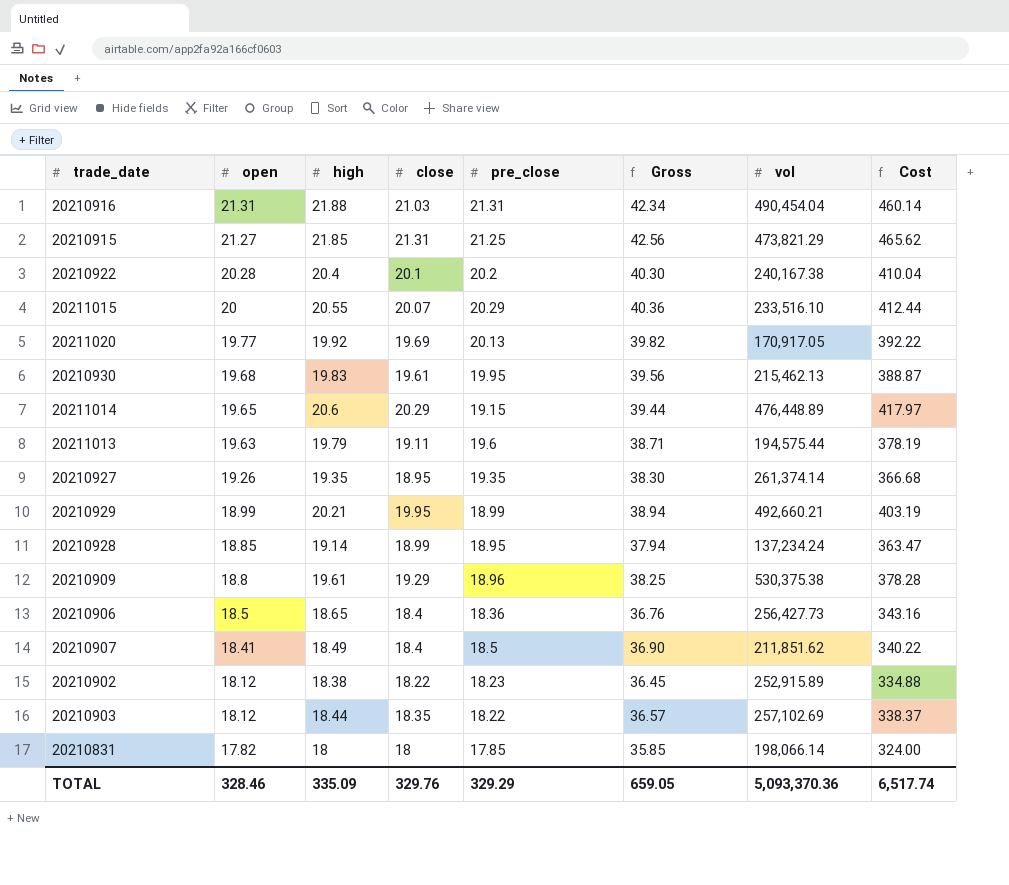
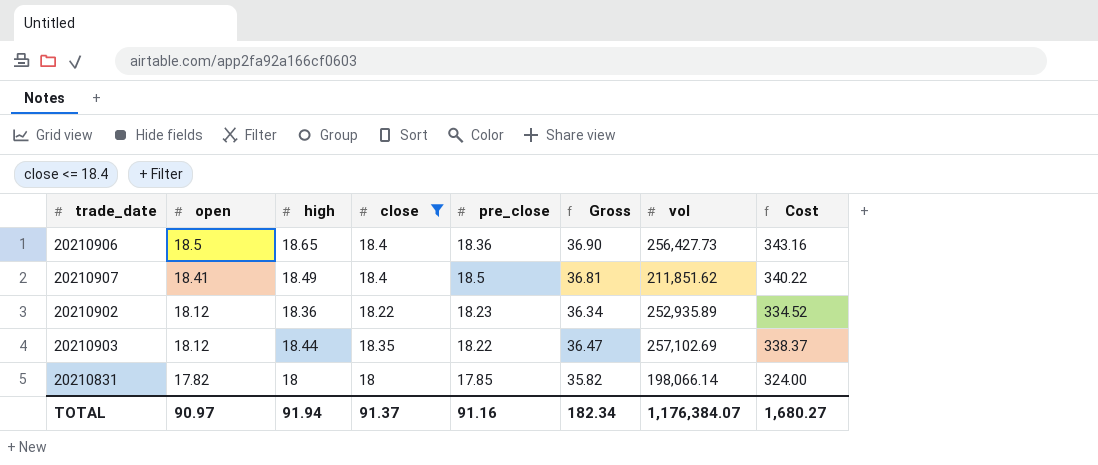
filter: none -> close <= 18.4
column Gross | formula: [close] + [pre_close] -> [open] + [close]
20210902 | high: 18.38 -> 18.36
20210902 | vol: 252,915.89 -> 252,935.89
20210902 | Cost: 334.88 -> 334.52
TOTAL | open: 328.46 -> 90.97
TOTAL | high: 335.09 -> 91.94
TOTAL | close: 329.76 -> 91.37
TOTAL | pre_close: 329.29 -> 91.16
TOTAL | Gross: 659.05 -> 182.34
TOTAL | vol: 5,093,370.36 -> 1,176,384.07
TOTAL | Cost: 6,517.74 -> 1,680.27

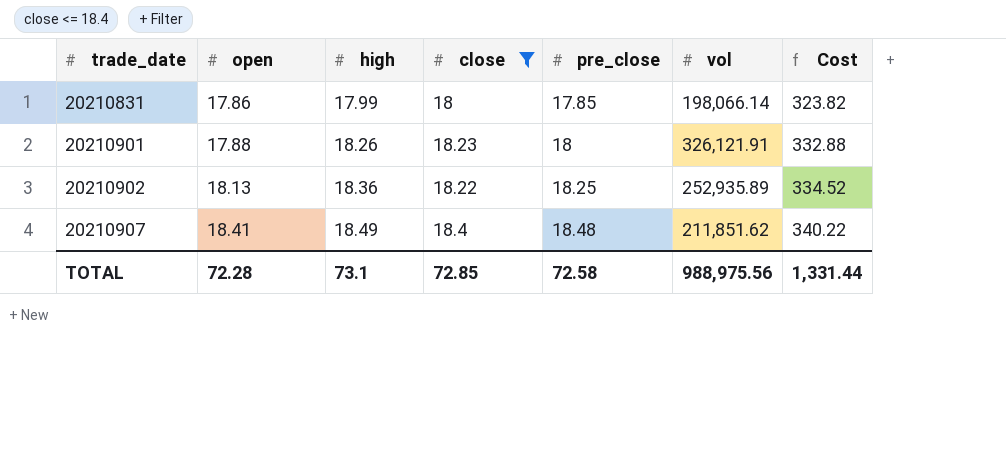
row order: open descending -> trade_date ascending
column Gross | formula: [open] + [close] -> none
row 20210906: 18.5 | 18.65 | 18.4 | 18.36 | 36.90 | 256,427.73 | 343.16 -> none
row 20210903: 18.12 | 18.44 | 18.35 | 18.22 | 36.47 | 257,102.69 | 338.37 -> none
20210831 | open: 17.82 -> 17.86
20210831 | high: 18 -> 17.99
20210831 | Cost: 324.00 -> 323.82
row 20210901: none -> 17.88 | 18.26 | 18.23 | 18 | 326,121.91 | 332.88
20210902 | open: 18.12 -> 18.13
20210902 | pre_close: 18.23 -> 18.25
20210907 | pre_close: 18.5 -> 18.48
TOTAL | open: 90.97 -> 72.28
TOTAL | high: 91.94 -> 73.1
TOTAL | close: 91.37 -> 72.85
TOTAL | pre_close: 91.16 -> 72.58
TOTAL | vol: 1,176,384.07 -> 988,975.56
TOTAL | Cost: 1,680.27 -> 1,331.44

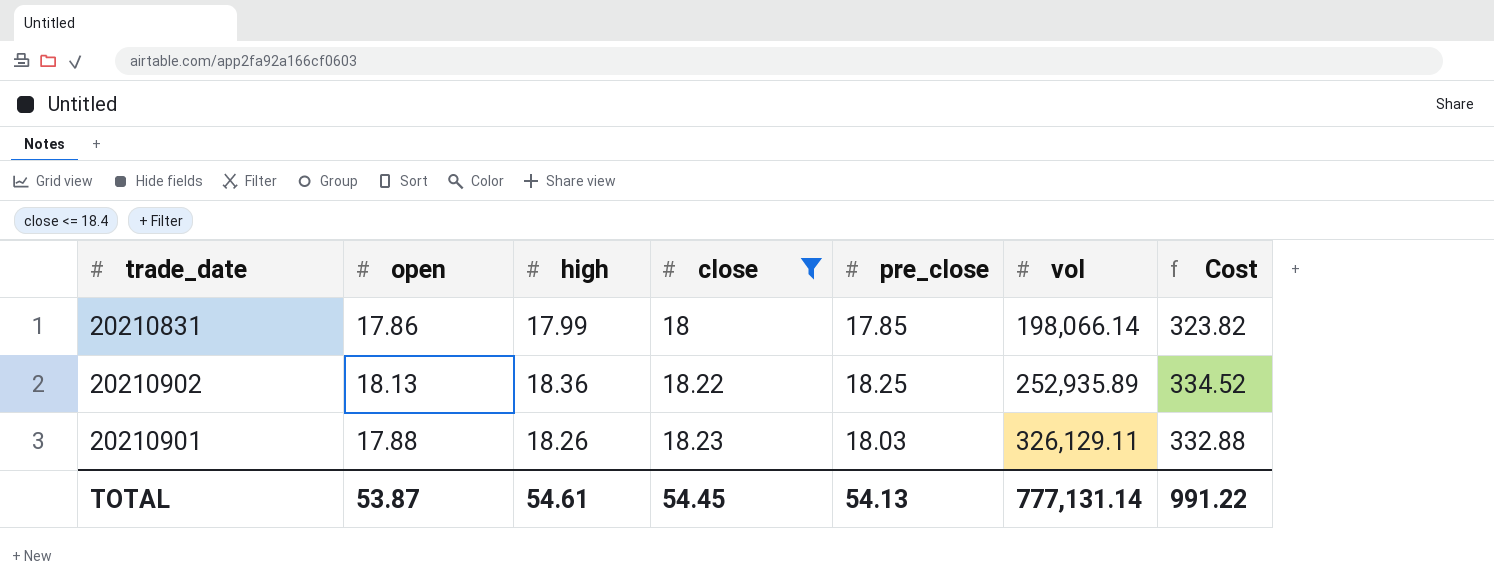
row order: trade_date ascending -> close ascending
row 20210907: 18.41 | 18.49 | 18.4 | 18.48 | 211,851.62 | 340.22 -> none
20210901 | pre_close: 18 -> 18.03
20210901 | vol: 326,121.91 -> 326,129.11
TOTAL | open: 72.28 -> 53.87
TOTAL | high: 73.1 -> 54.61
TOTAL | close: 72.85 -> 54.45
TOTAL | pre_close: 72.58 -> 54.13
TOTAL | vol: 988,975.56 -> 777,131.14
TOTAL | Cost: 1,331.44 -> 991.22

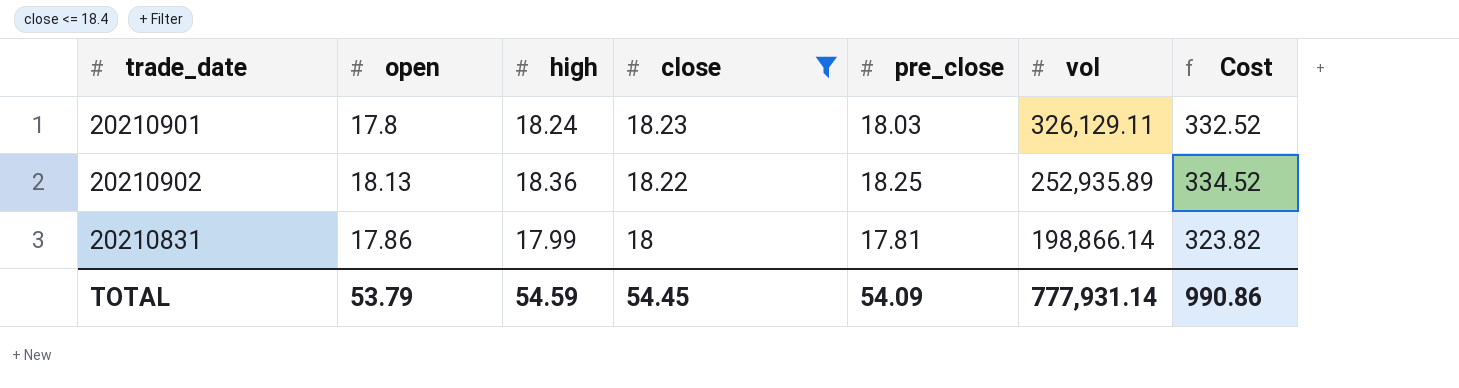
row order: close ascending -> close descending
20210901 | open: 17.88 -> 17.8
20210901 | high: 18.26 -> 18.24
20210901 | Cost: 332.88 -> 332.52
20210831 | pre_close: 17.85 -> 17.81
20210831 | vol: 198,066.14 -> 198,866.14
TOTAL | open: 53.87 -> 53.79
TOTAL | high: 54.61 -> 54.59
TOTAL | pre_close: 54.13 -> 54.09
TOTAL | vol: 777,131.14 -> 777,931.14
TOTAL | Cost: 991.22 -> 990.86

